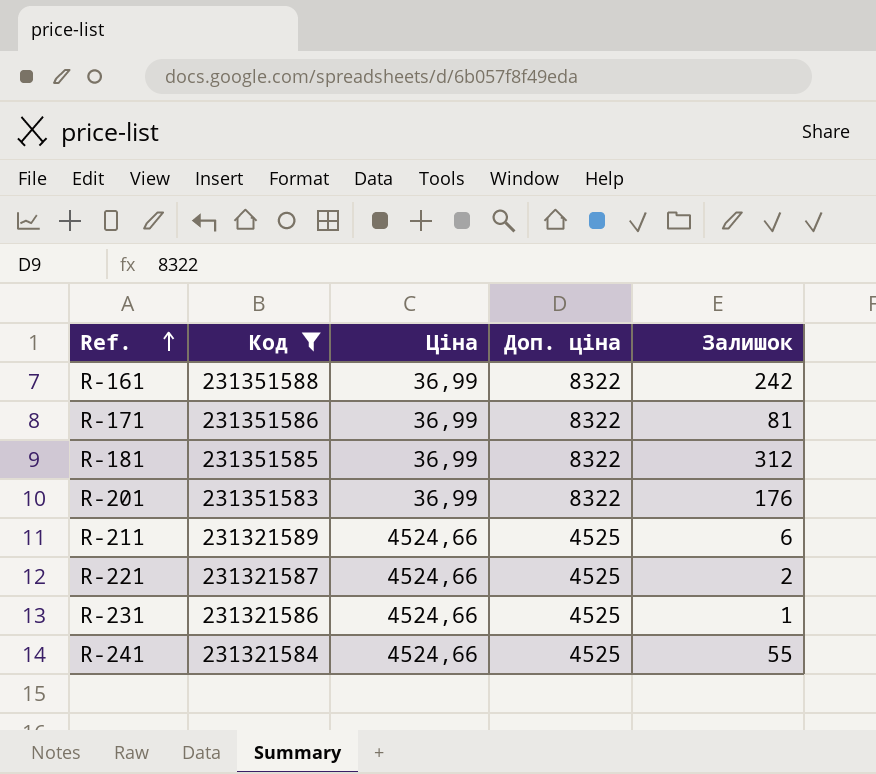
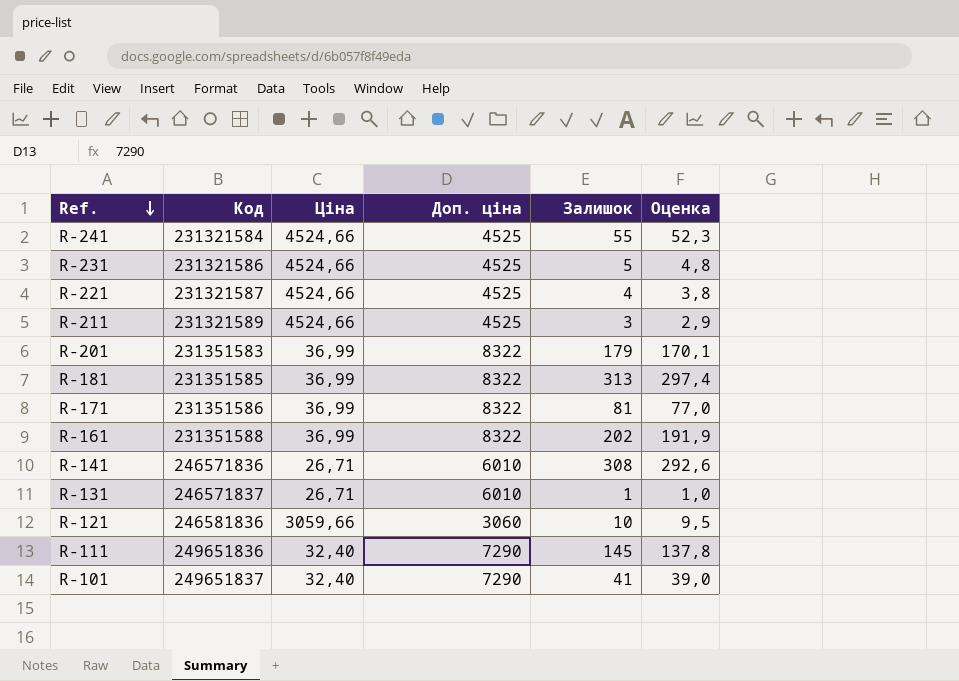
filter: Код <= 231351588 -> none
row order: Ref. ascending -> Ref. descending
column Оценка | formula: none -> [Залишок] * 0,95
R-231 | Залишок: 1 -> 5
R-221 | Залишок: 2 -> 4
R-211 | Залишок: 6 -> 3
R-201 | Залишок: 176 -> 179
R-181 | Залишок: 312 -> 313
R-161 | Залишок: 242 -> 202

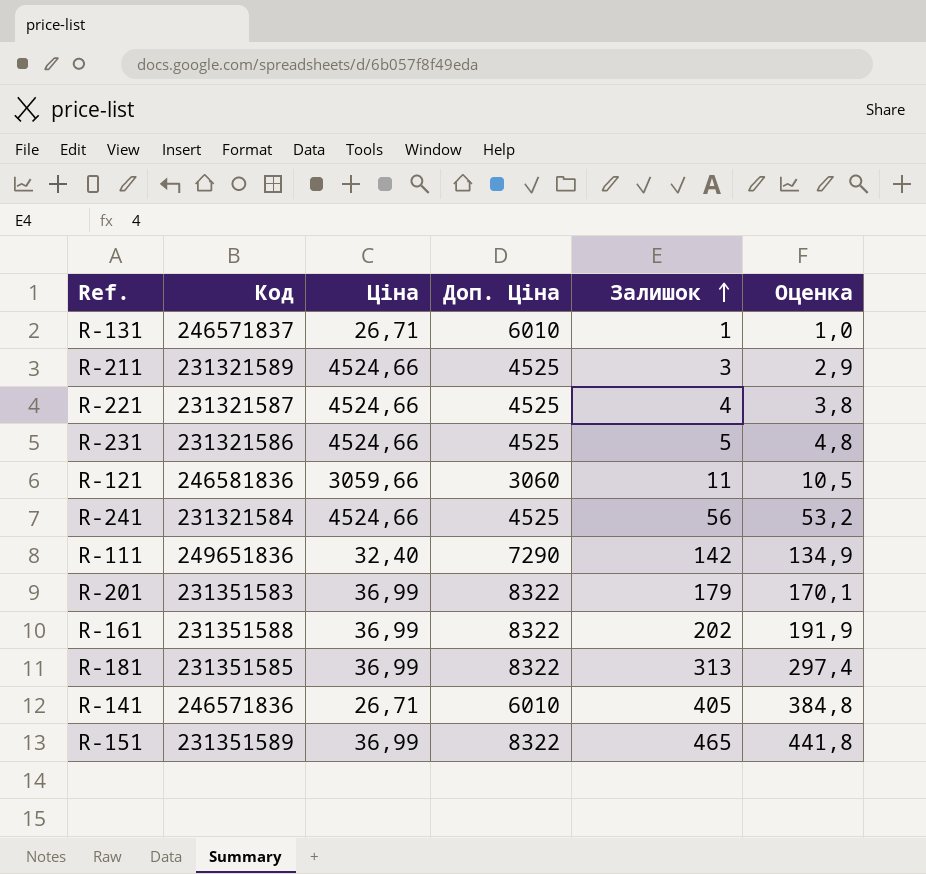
row order: Ref. descending -> Залишок ascending
column name: Доп. ціна -> Доп. Ціна
row R-171: 231351586 | 36,99 | 8322 | 81 | 77,0 -> none
row R-101: 249651837 | 32,40 | 7290 | 41 | 39,0 -> none
R-121 | Залишок: 10 -> 11
R-121 | Оценка: 9,5 -> 10,5
R-241 | Залишок: 55 -> 56
R-241 | Оценка: 52,3 -> 53,2
R-111 | Залишок: 145 -> 142
R-111 | Оценка: 137,8 -> 134,9
R-141 | Залишок: 308 -> 405
R-141 | Оценка: 292,6 -> 384,8
row R-151: none -> 231351589 | 36,99 | 8322 | 465 | 441,8

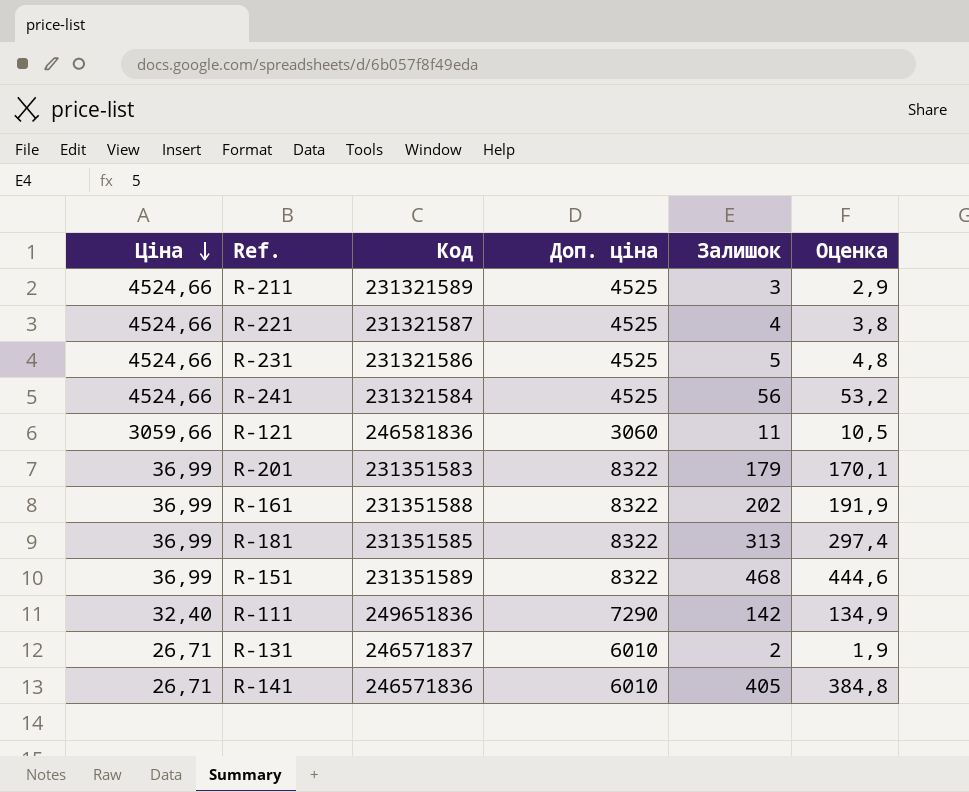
row order: Залишок ascending -> Ціна descending
column Ціна | position: 3 -> 1
column name: Доп. Ціна -> Доп. ціна
R-151 | Залишок: 465 -> 468
R-151 | Оценка: 441,8 -> 444,6
R-131 | Залишок: 1 -> 2
R-131 | Оценка: 1,0 -> 1,9

